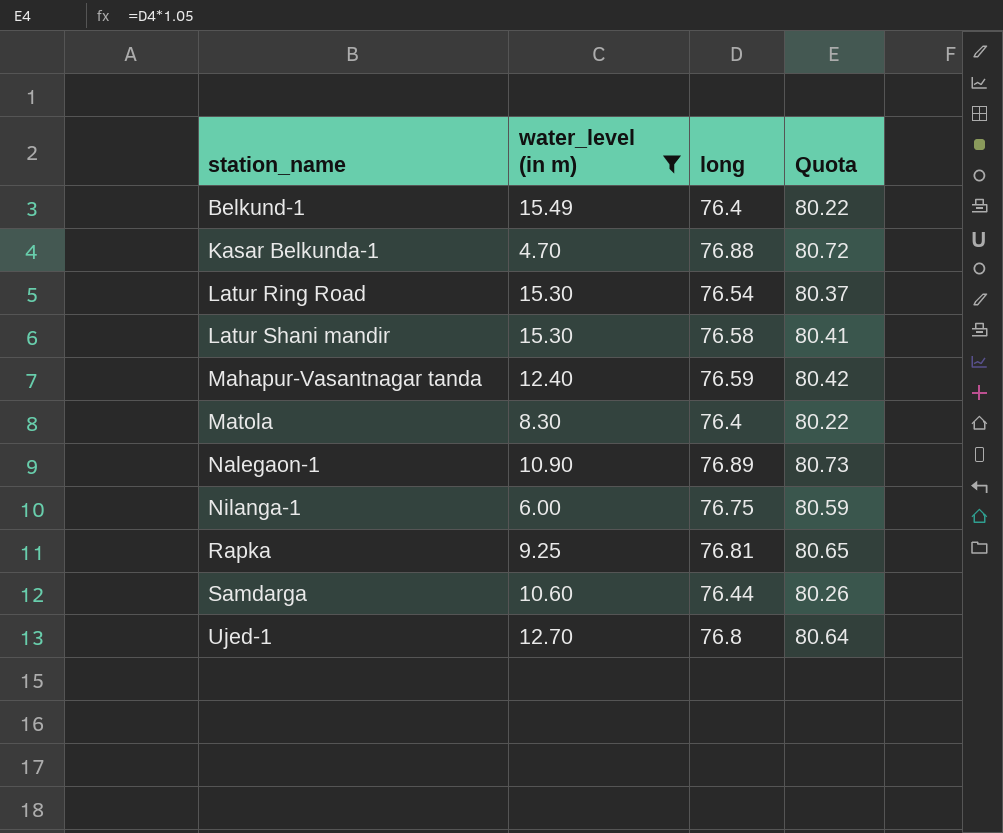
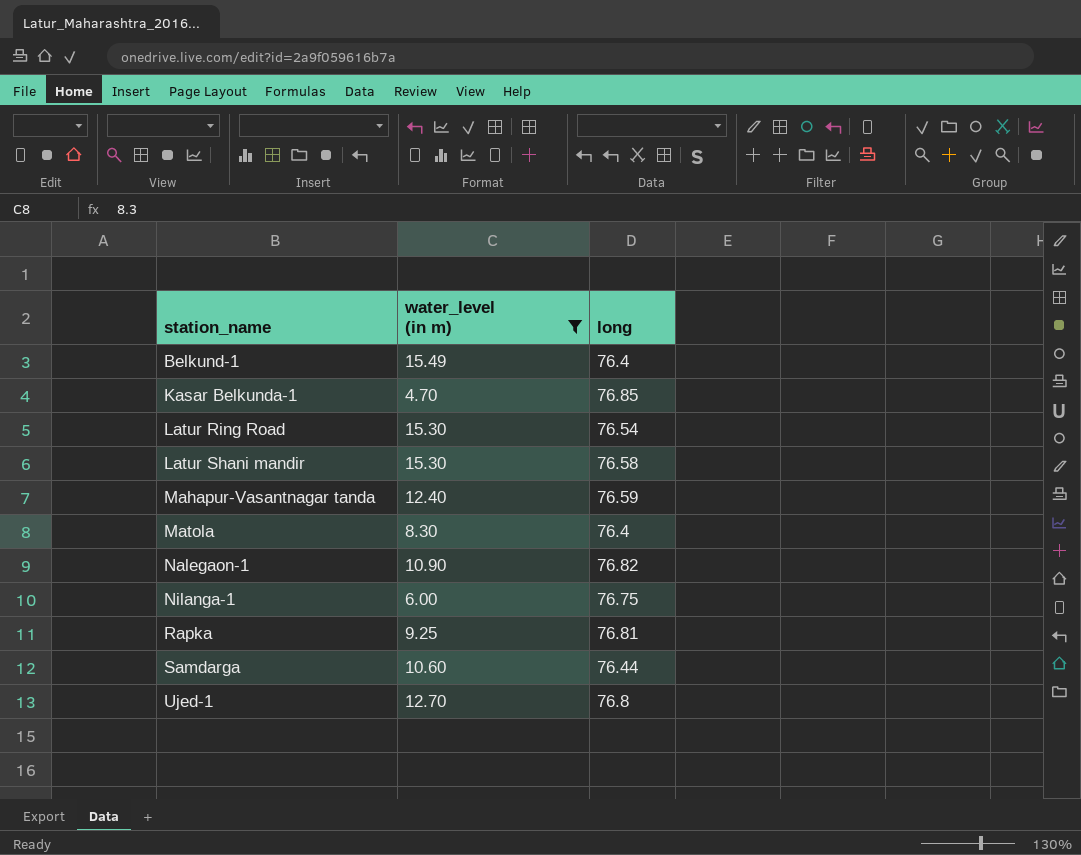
column Quota | formula: [long] * 1.05 -> none
Kasar Belkunda-1 | long: 76.88 -> 76.85
Nalegaon-1 | long: 76.89 -> 76.82

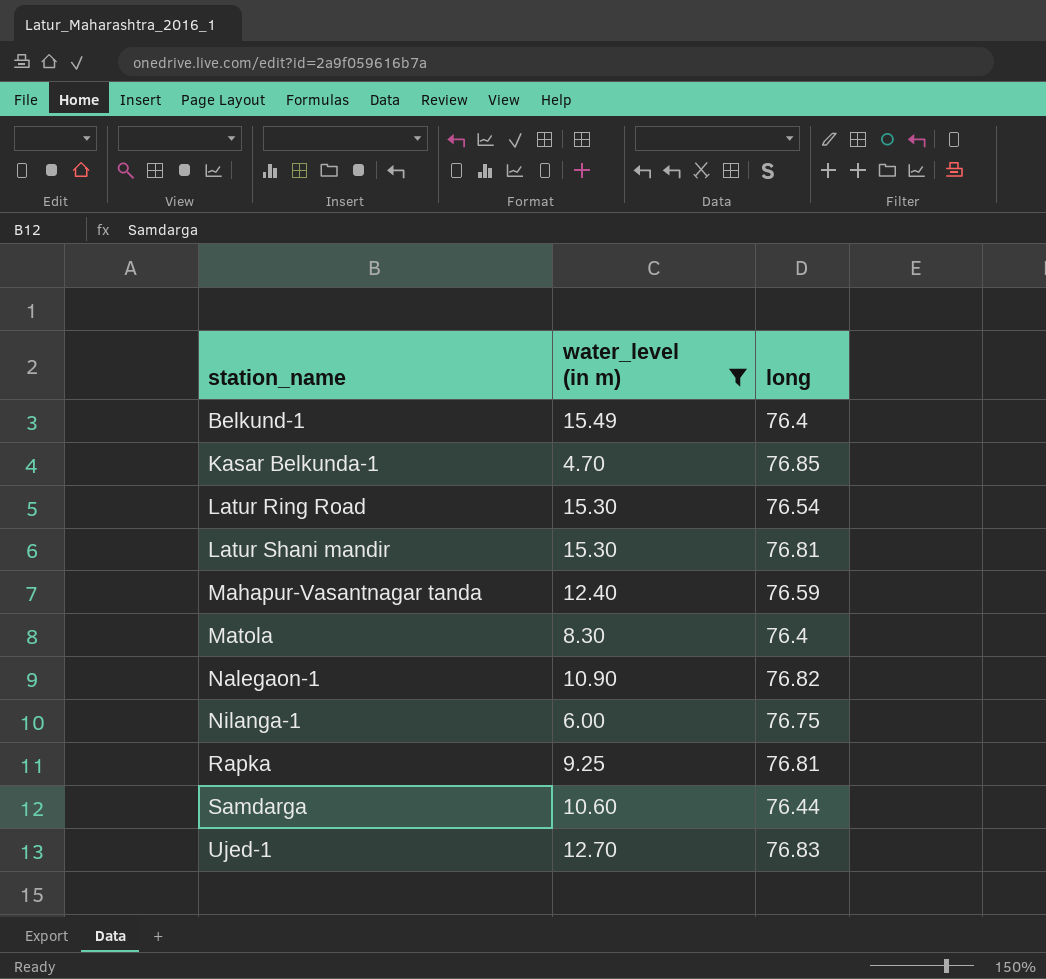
Latur Shani mandir | long: 76.58 -> 76.81
Ujed-1 | long: 76.8 -> 76.83

